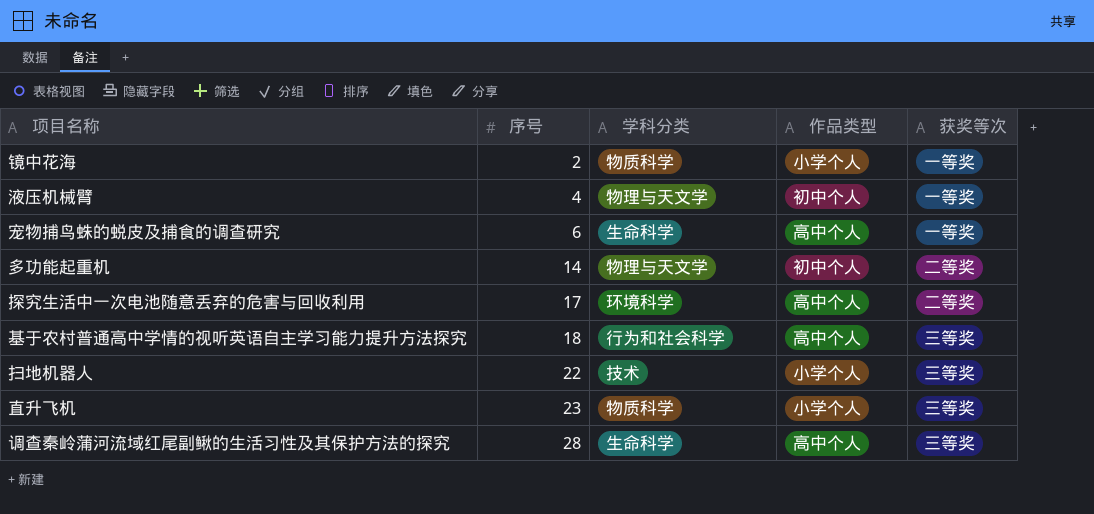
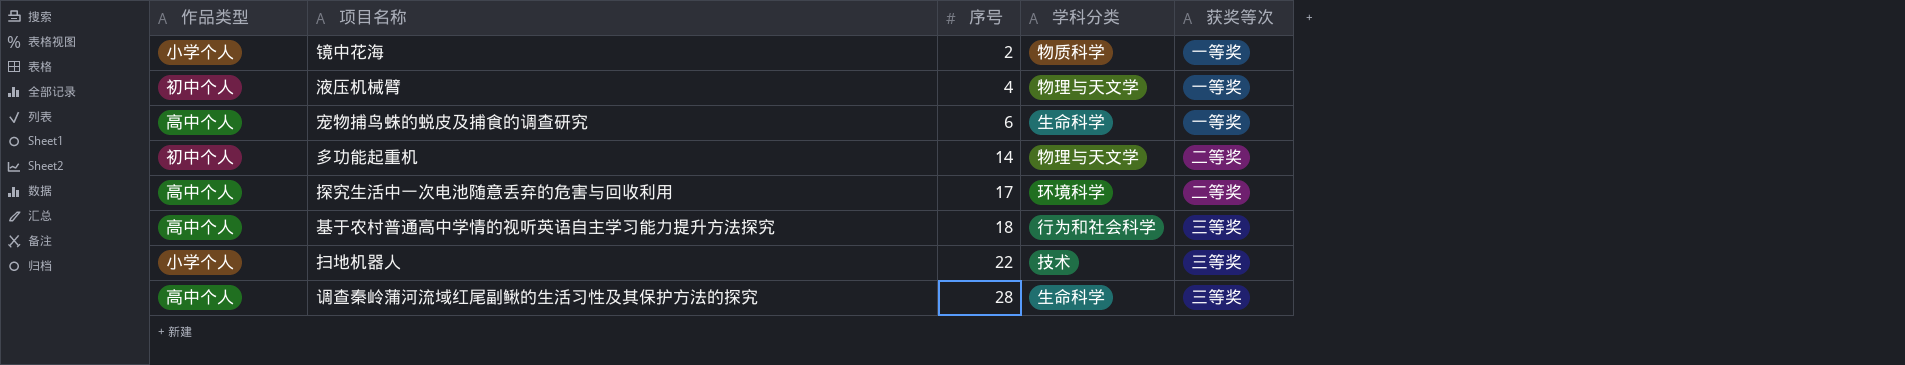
column 作品类型 | position: 4 -> 1
row 直升飞机: 23 | 物质科学 | 小学个人 | 三等奖 -> none

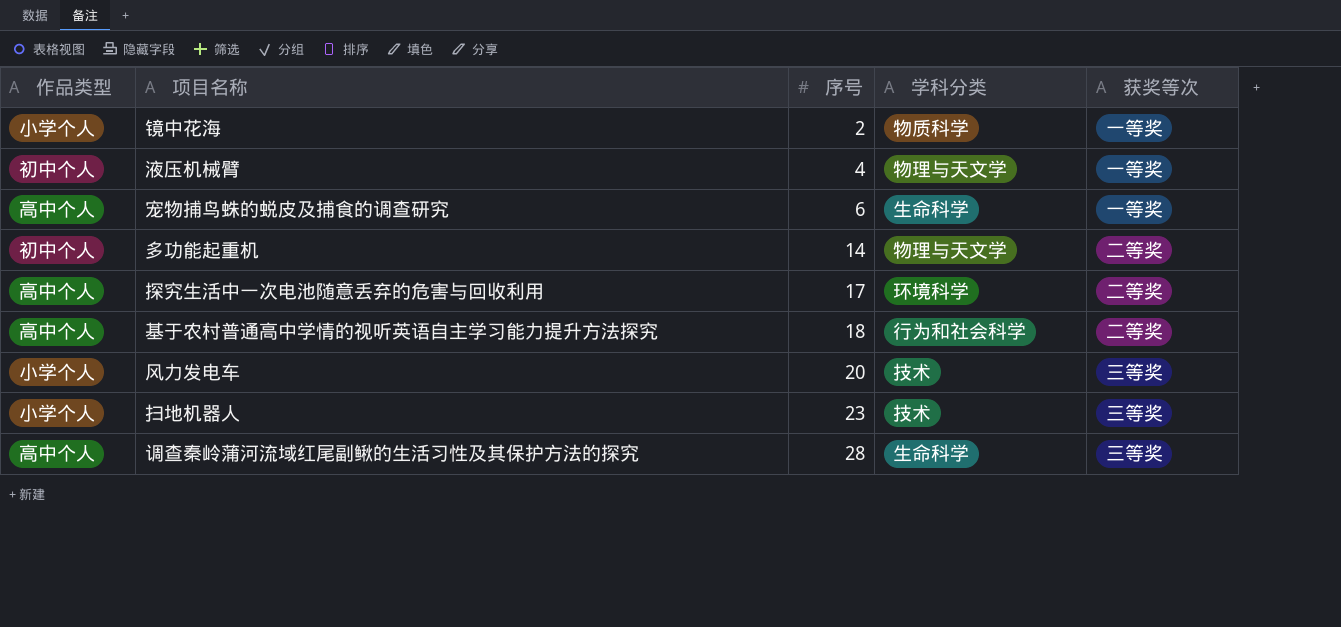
基于农村普通高中学情的视听英语自主学习能力提升方法探究 | 获奖等次: 三等奖 -> 二等奖
row 风力发电车: none -> 小学个人 | 20 | 技术 | 三等奖
扫地机器人 | 序号: 22 -> 23

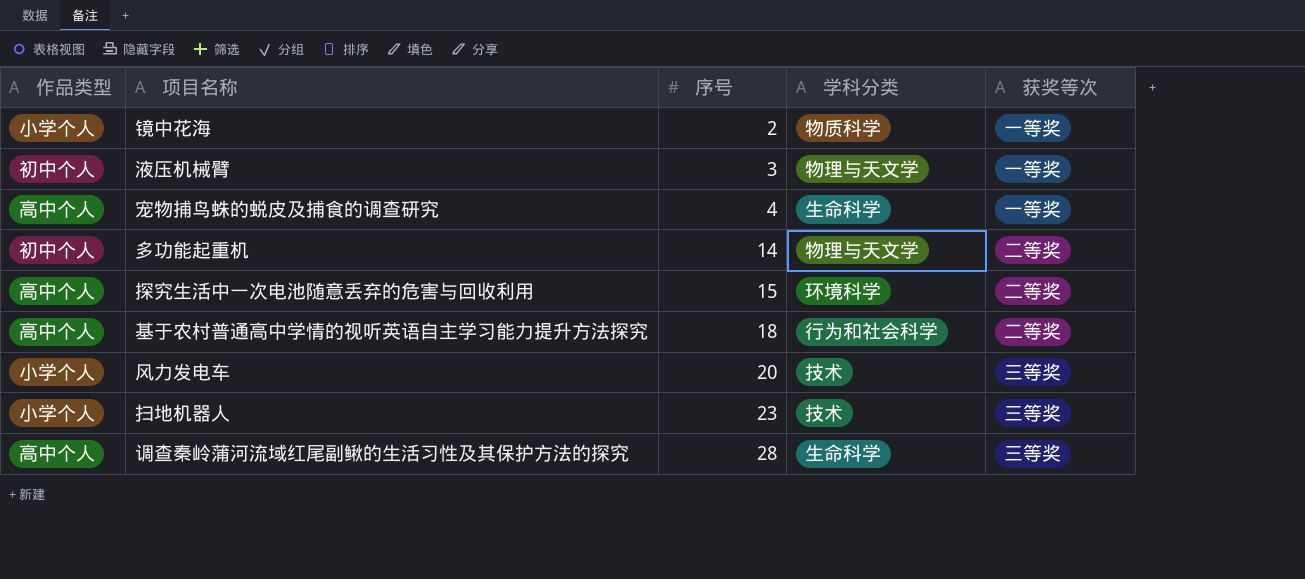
液压机械臂 | 序号: 4 -> 3
宠物捕鸟蛛的蜕皮及捕食的调查研究 | 序号: 6 -> 4
探究生活中一次电池随意丢弃的危害与回收利用 | 序号: 17 -> 15

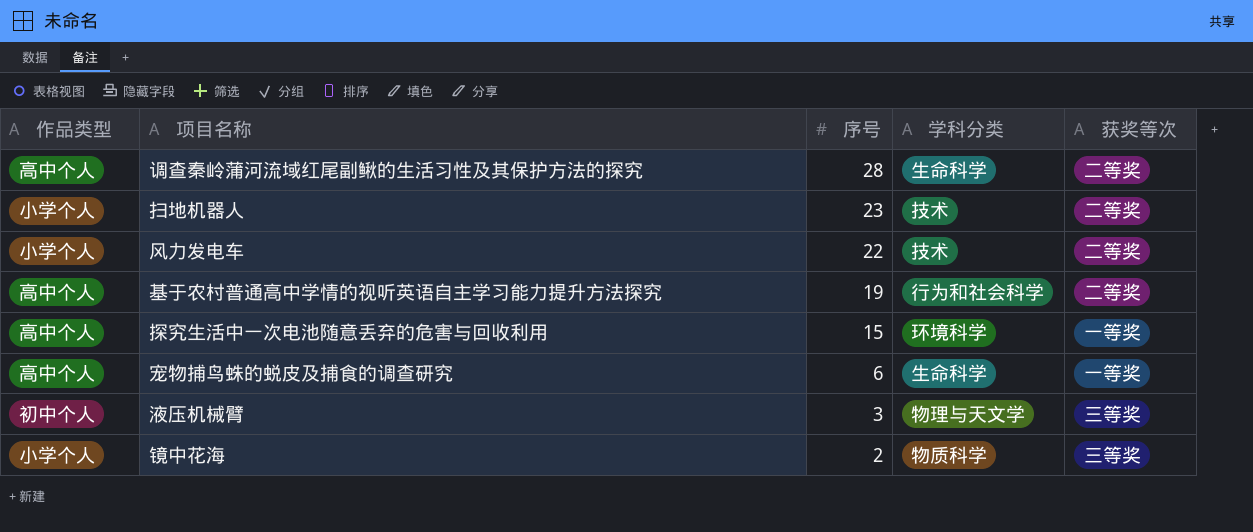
row order: 序号 ascending -> 序号 descending
row 多功能起重机: 初中个人 | 14 | 物理与天文学 | 二等奖 -> none
调查秦岭蒲河流域红尾副鳅的生活习性及其保护方法的探究 | 获奖等次: 三等奖 -> 二等奖
扫地机器人 | 获奖等次: 三等奖 -> 二等奖
风力发电车 | 序号: 20 -> 22
风力发电车 | 获奖等次: 三等奖 -> 二等奖
基于农村普通高中学情的视听英语自主学习能力提升方法探究 | 序号: 18 -> 19
探究生活中一次电池随意丢弃的危害与回收利用 | 获奖等次: 二等奖 -> 一等奖
宠物捕鸟蛛的蜕皮及捕食的调查研究 | 序号: 4 -> 6
液压机械臂 | 获奖等次: 一等奖 -> 三等奖
镜中花海 | 获奖等次: 一等奖 -> 三等奖

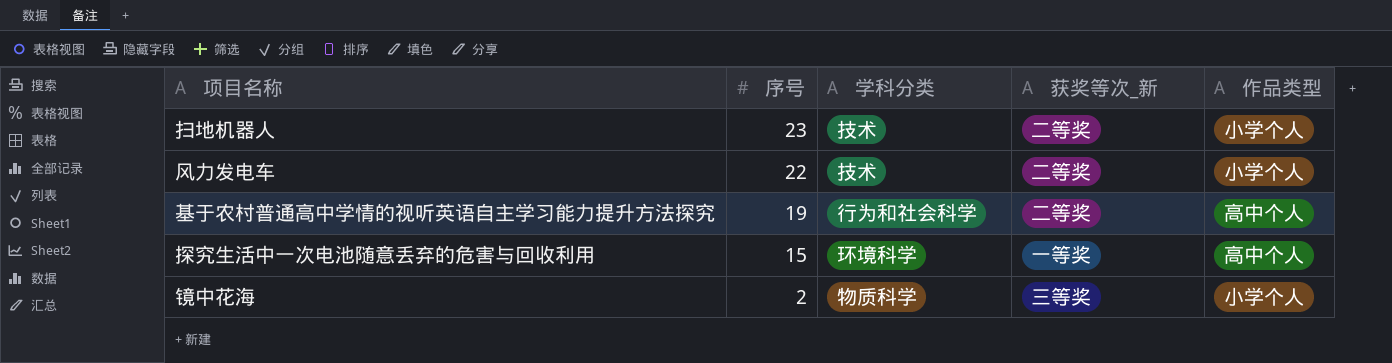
column name: 获奖等次 -> 获奖等次_新
column 作品类型 | position: 1 -> 5
row 调查秦岭蒲河流域红尾副鳅的生活习性及其保护方法的探究: 高中个人 | 28 | 生命科学 | 二等奖 -> none
row 宠物捕鸟蛛的蜕皮及捕食的调查研究: 高中个人 | 6 | 生命科学 | 一等奖 -> none
row 液压机械臂: 初中个人 | 3 | 物理与天文学 | 三等奖 -> none

